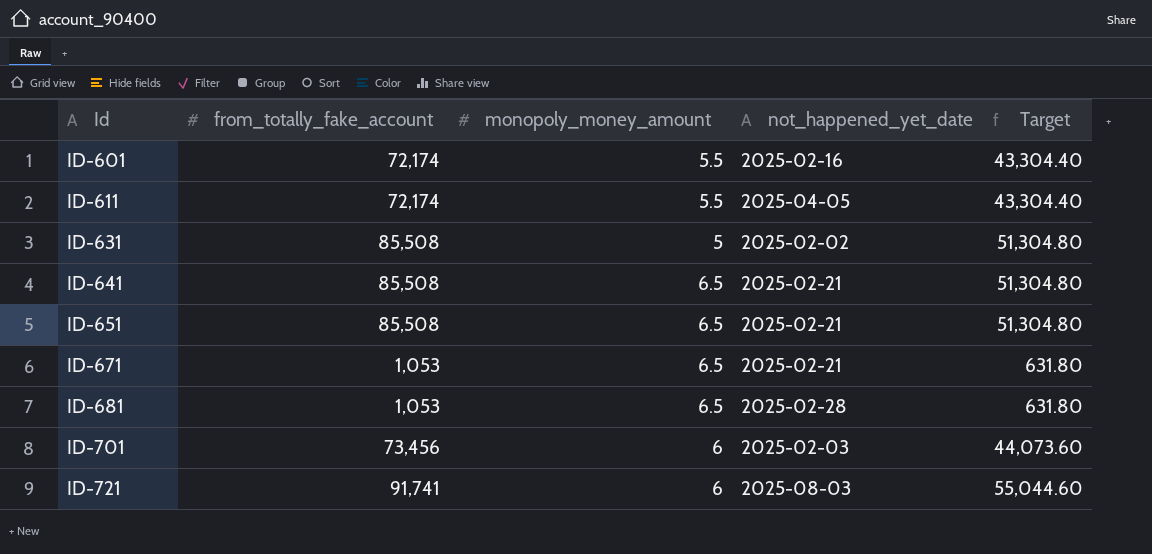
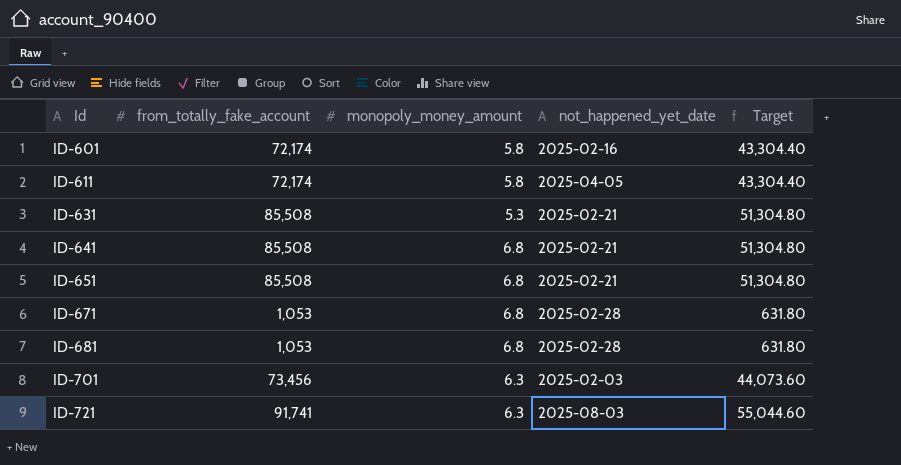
ID-601 | monopoly_money_amount: 5.5 -> 5.8
ID-611 | monopoly_money_amount: 5.5 -> 5.8
ID-631 | monopoly_money_amount: 5 -> 5.3
ID-631 | not_happened_yet_date: 2025-02-02 -> 2025-02-21
ID-641 | monopoly_money_amount: 6.5 -> 6.8
ID-651 | monopoly_money_amount: 6.5 -> 6.8
ID-671 | monopoly_money_amount: 6.5 -> 6.8
ID-671 | not_happened_yet_date: 2025-02-21 -> 2025-02-28
ID-681 | monopoly_money_amount: 6.5 -> 6.8
ID-701 | monopoly_money_amount: 6 -> 6.3
ID-721 | monopoly_money_amount: 6 -> 6.3

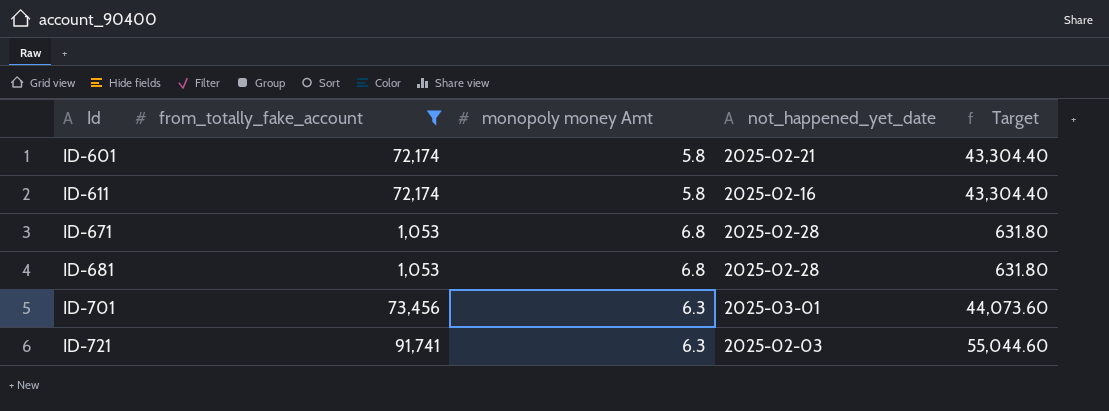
filter: none -> from_totally_fake_account != 85,508
column name: monopoly_money_amount -> monopoly money Amt
ID-601 | not_happened_yet_date: 2025-02-16 -> 2025-02-21
ID-611 | not_happened_yet_date: 2025-04-05 -> 2025-02-16
ID-701 | not_happened_yet_date: 2025-02-03 -> 2025-03-01
ID-721 | not_happened_yet_date: 2025-08-03 -> 2025-02-03

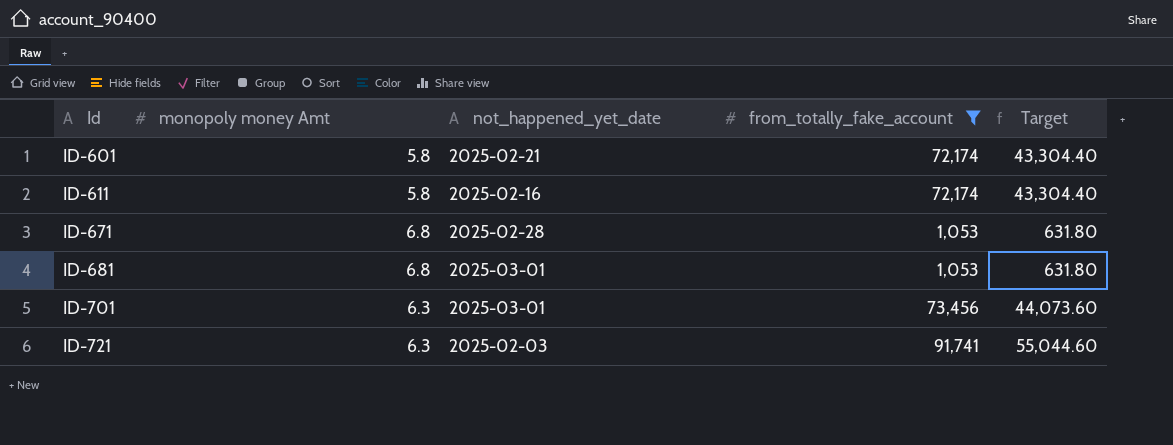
column from_totally_fake_account | position: 2 -> 4
ID-681 | not_happened_yet_date: 2025-02-28 -> 2025-03-01

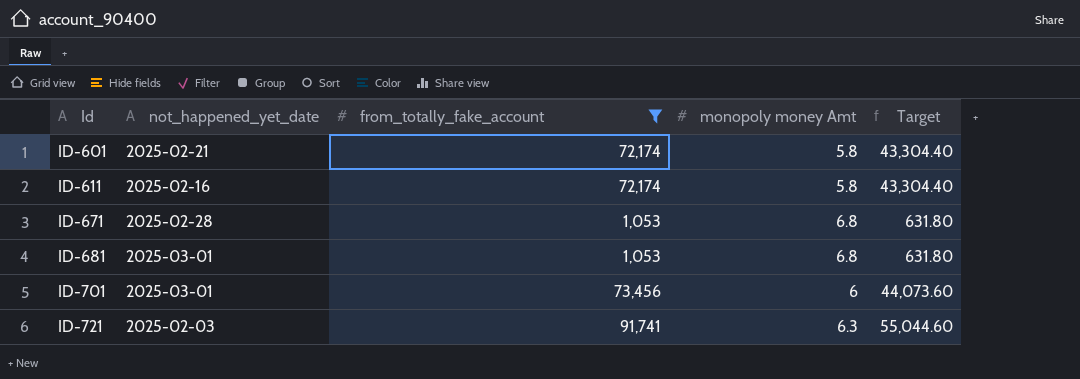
column monopoly money Amt | position: 2 -> 4
ID-701 | monopoly money Amt: 6.3 -> 6

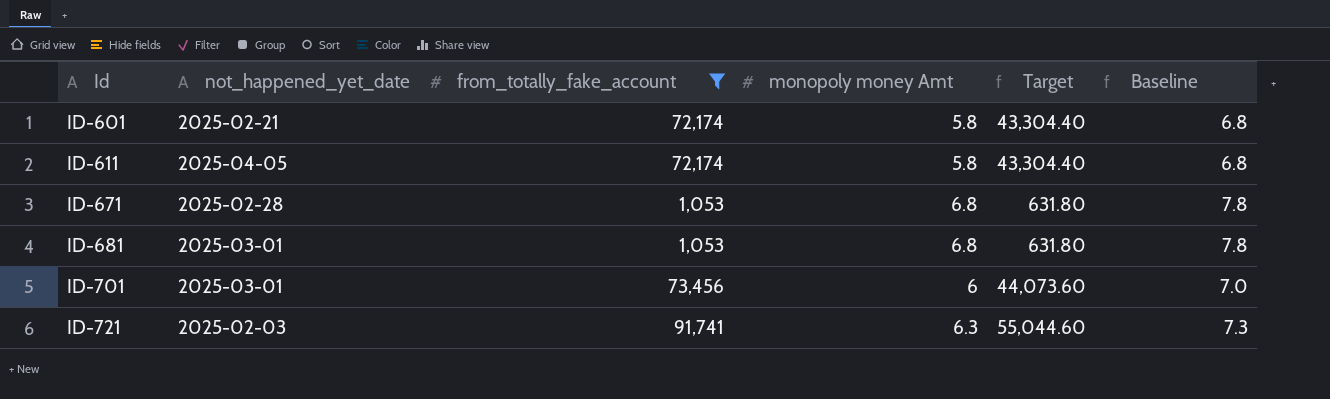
column Baseline | formula: none -> [monopoly money Amt] + 1
ID-611 | not_happened_yet_date: 2025-02-16 -> 2025-04-05

